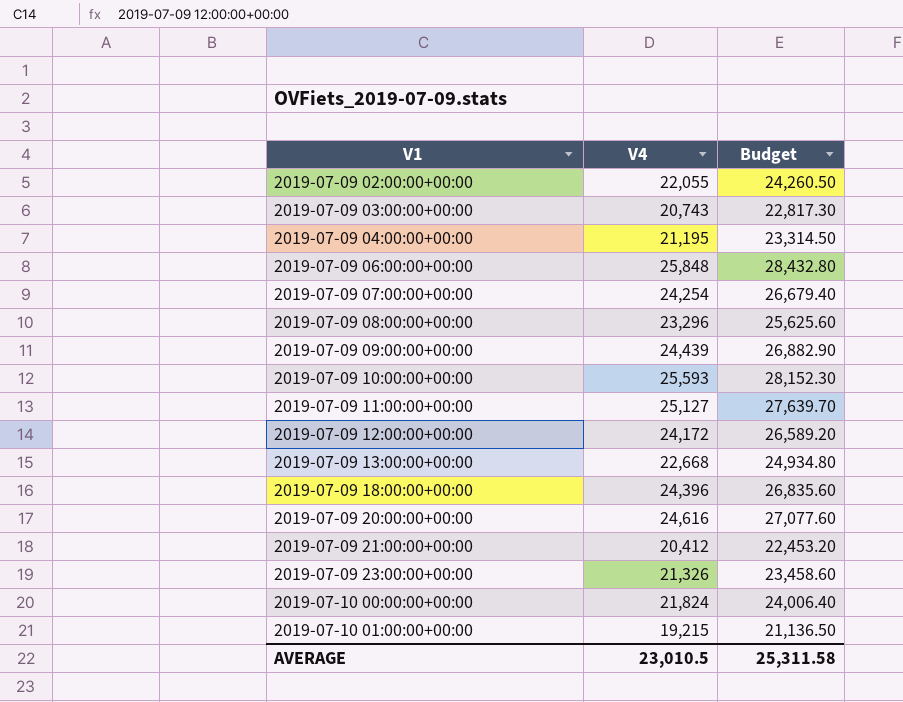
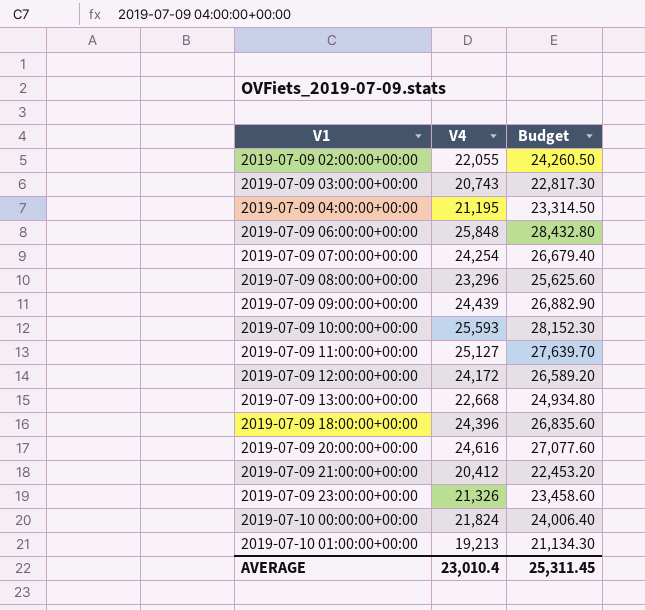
2019-07-10 01:00:00+00:00 | V4: 19,215 -> 19,213
2019-07-10 01:00:00+00:00 | Budget: 21,136.50 -> 21,134.30
AVERAGE | V4: 23,010.5 -> 23,010.4
AVERAGE | Budget: 25,311.58 -> 25,311.45

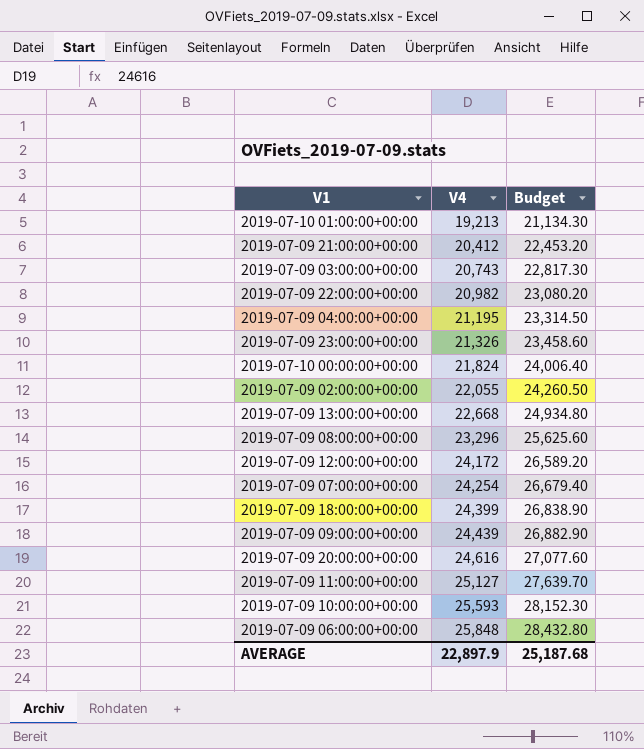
row order: V1 ascending -> V4 ascending
row 2019-07-09 22:00:00+00:00: none -> 20,982 | 23,080.20
2019-07-09 18:00:00+00:00 | V4: 24,396 -> 24,399
2019-07-09 18:00:00+00:00 | Budget: 26,835.60 -> 26,838.90
AVERAGE | V4: 23,010.4 -> 22,897.9
AVERAGE | Budget: 25,311.45 -> 25,187.68

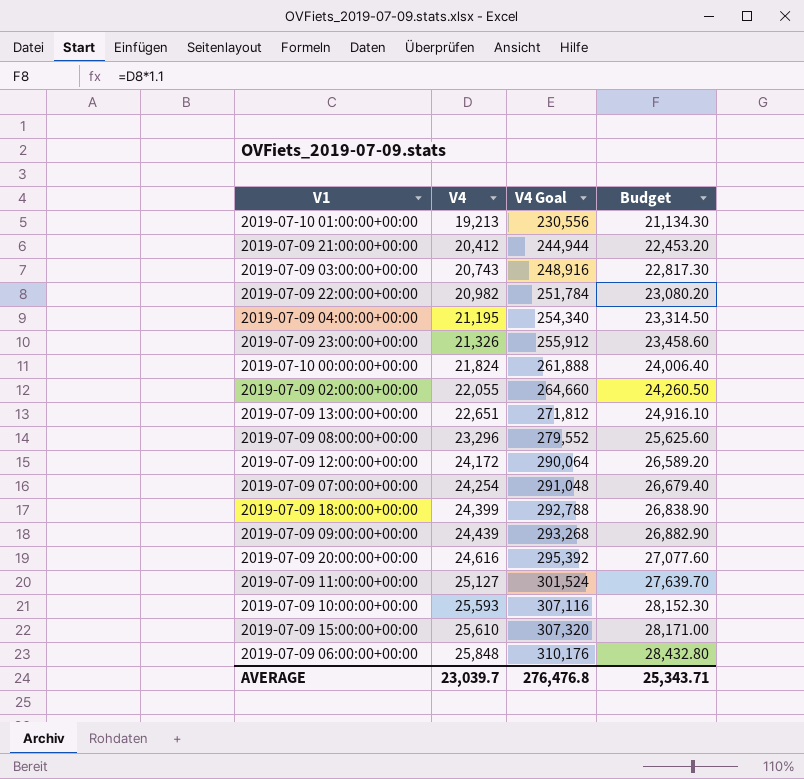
column V4 Goal | formula: none -> [V4] * 12
2019-07-09 13:00:00+00:00 | V4: 22,668 -> 22,651
2019-07-09 13:00:00+00:00 | Budget: 24,934.80 -> 24,916.10
row 2019-07-09 15:00:00+00:00: none -> 25,610 | 307,320 | 28,171.00
AVERAGE | V4: 22,897.9 -> 23,039.7
AVERAGE | Budget: 25,187.68 -> 25,343.71

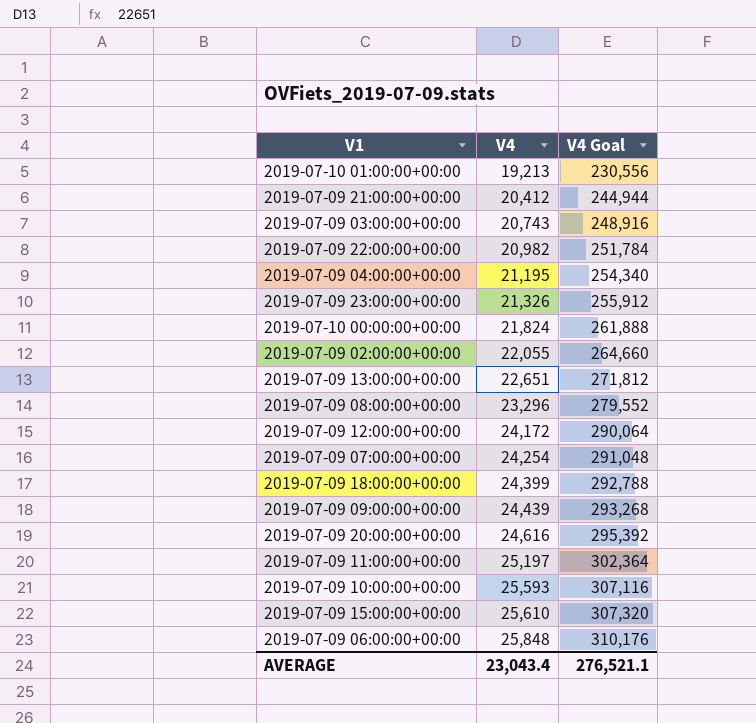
column Budget | formula: [V4] * 1.1 -> none
2019-07-09 11:00:00+00:00 | V4: 25,127 -> 25,197
2019-07-09 11:00:00+00:00 | V4 Goal: 301,524 -> 302,364
AVERAGE | V4: 23,039.7 -> 23,043.4
AVERAGE | V4 Goal: 276,476.8 -> 276,521.1

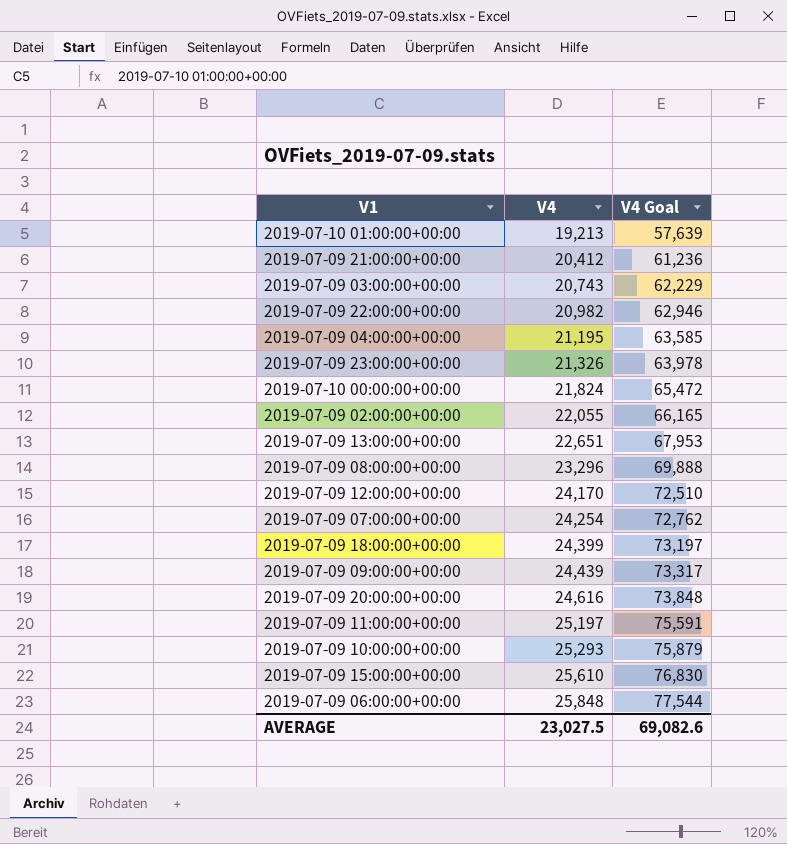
column V4 Goal | formula: [V4] * 12 -> [V4] * 3
2019-07-09 12:00:00+00:00 | V4: 24,172 -> 24,170
2019-07-09 10:00:00+00:00 | V4: 25,593 -> 25,293
AVERAGE | V4: 23,043.4 -> 23,027.5
AVERAGE | V4 Goal: 276,521.1 -> 69,082.6

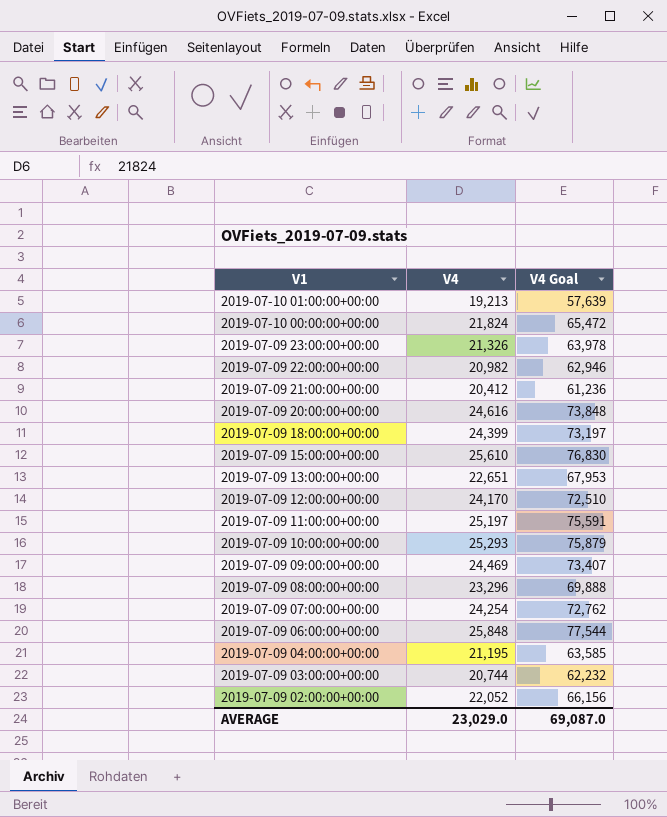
row order: V4 ascending -> V1 descending
2019-07-09 09:00:00+00:00 | V4: 24,439 -> 24,469
2019-07-09 09:00:00+00:00 | V4 Goal: 73,317 -> 73,407
2019-07-09 03:00:00+00:00 | V4: 20,743 -> 20,744
2019-07-09 03:00:00+00:00 | V4 Goal: 62,229 -> 62,232
2019-07-09 02:00:00+00:00 | V4: 22,055 -> 22,052
2019-07-09 02:00:00+00:00 | V4 Goal: 66,165 -> 66,156
AVERAGE | V4: 23,027.5 -> 23,029.0
AVERAGE | V4 Goal: 69,082.6 -> 69,087.0

